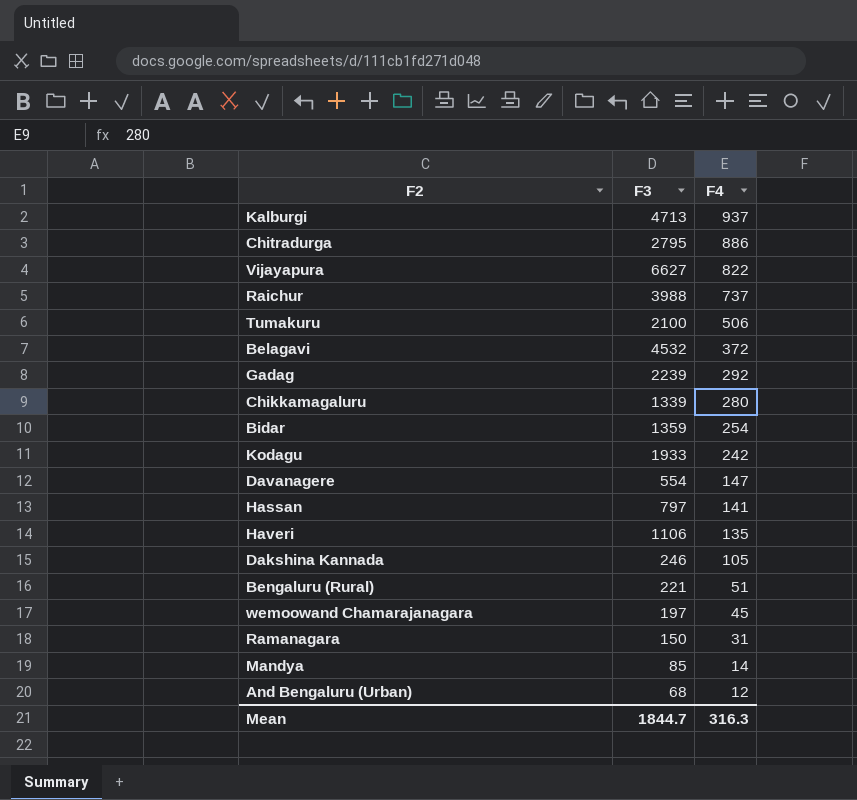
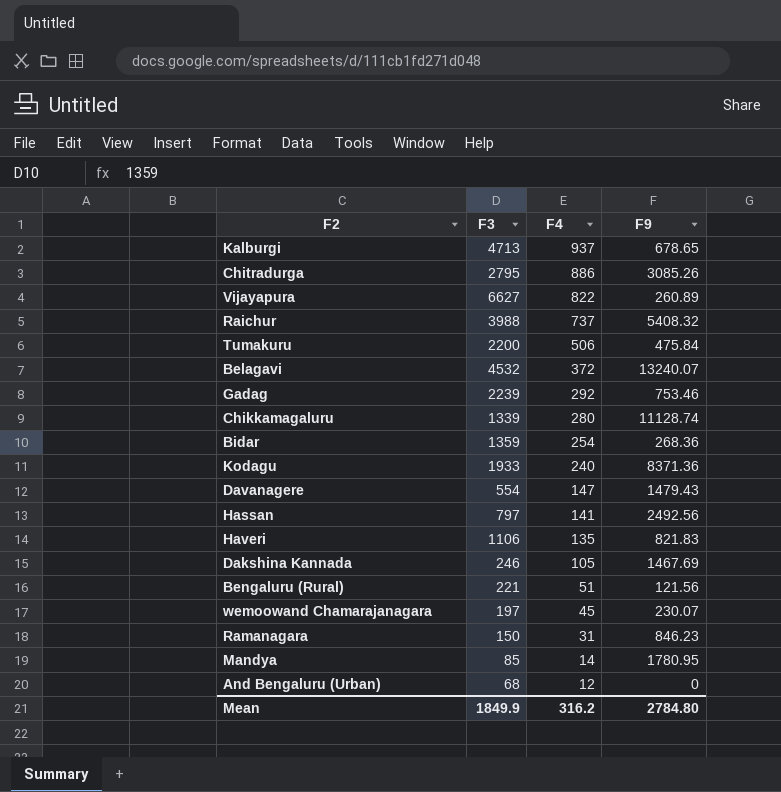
column F9 | position: none -> 4
Tumakuru | F3: 2100 -> 2200
Kodagu | F4: 242 -> 240
Mean | F3: 1844.7 -> 1849.9
Mean | F4: 316.3 -> 316.2

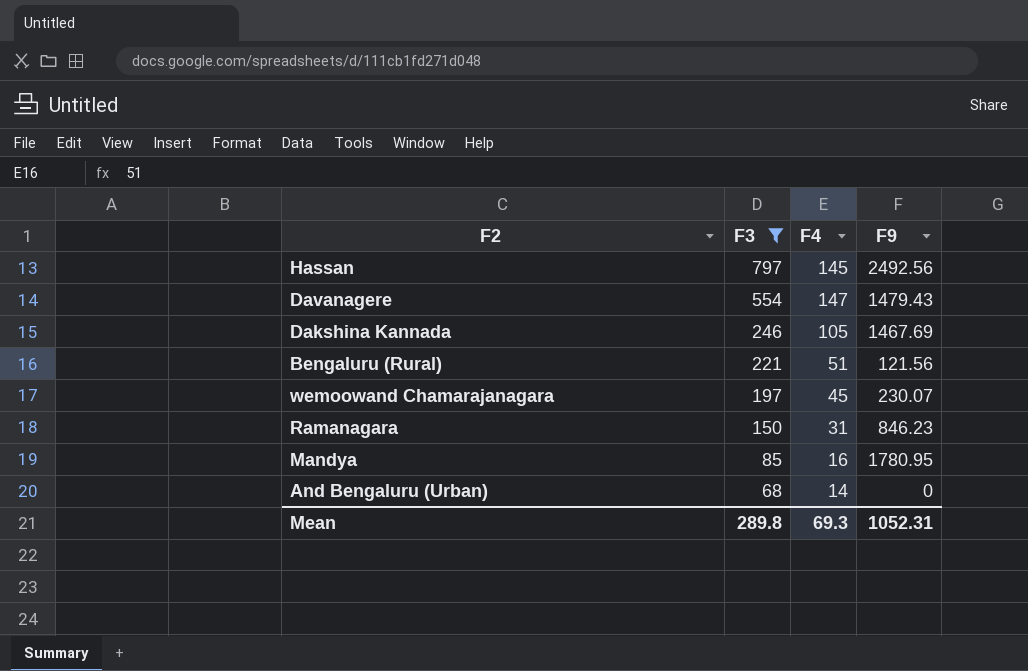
filter: none -> F3 <= 797
row order: F4 descending -> F3 descending
Hassan | F4: 141 -> 145
Mandya | F4: 14 -> 16
And Bengaluru (Urban) | F4: 12 -> 14
Mean | F3: 1849.9 -> 289.8
Mean | F4: 316.2 -> 69.3
Mean | F9: 2784.80 -> 1052.31

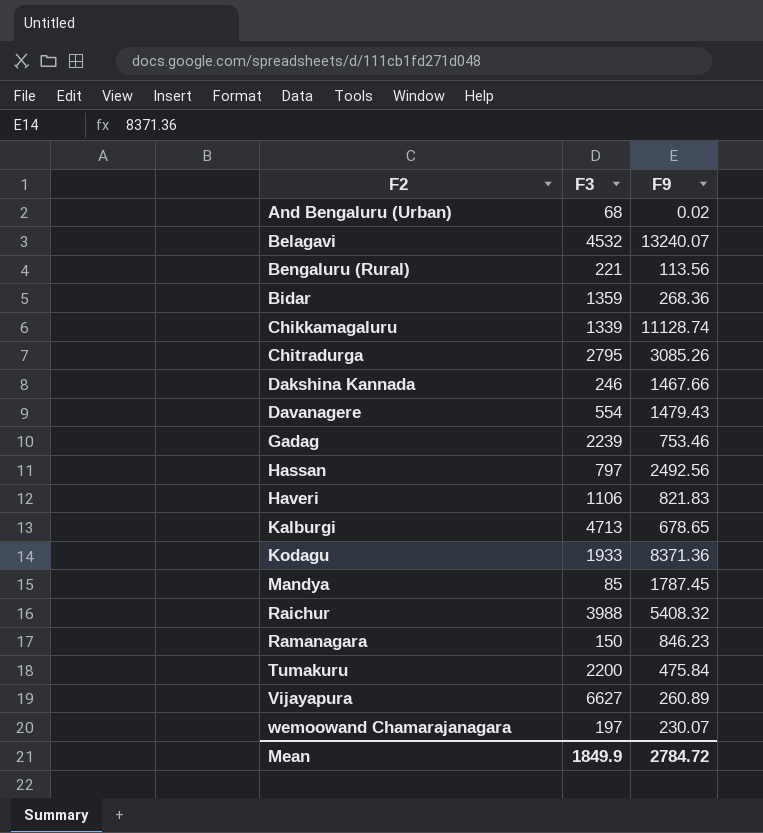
filter: F3 <= 797 -> none
row order: F3 descending -> F2 ascending
column F4 | position: 3 -> none
And Bengaluru (Urban) | F9: 0 -> 0.02
Bengaluru (Rural) | F9: 121.56 -> 113.56
Dakshina Kannada | F9: 1467.69 -> 1467.66
Mandya | F9: 1780.95 -> 1787.45
Mean | F3: 289.8 -> 1849.9
Mean | F9: 1052.31 -> 2784.72

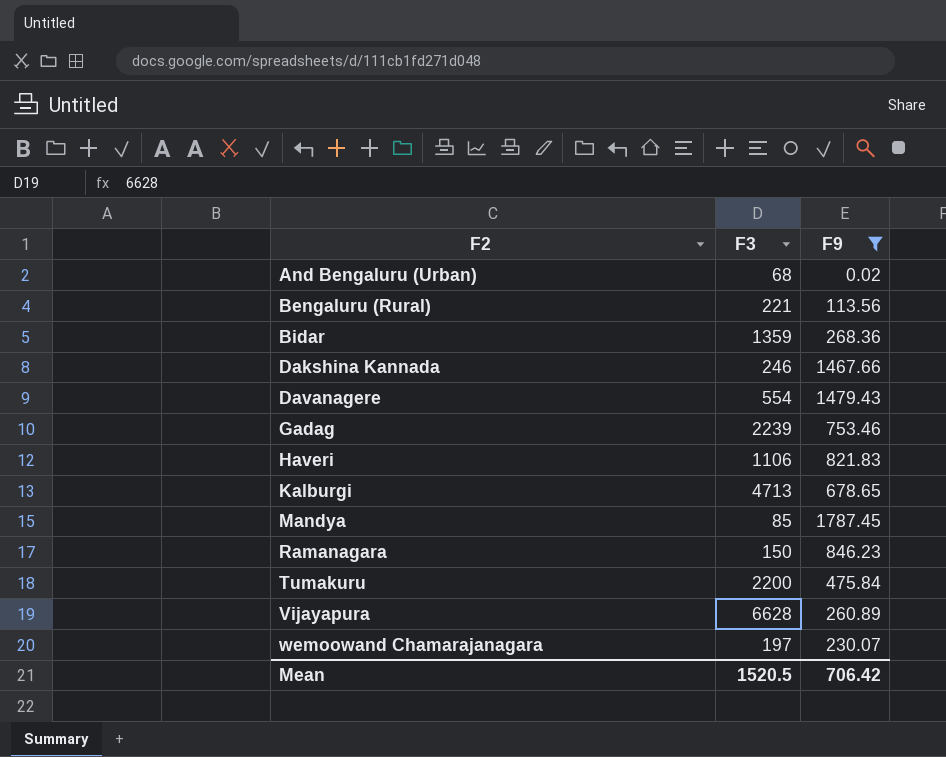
filter: none -> F9 <= 1787.45
Vijayapura | F3: 6627 -> 6628
Mean | F3: 1849.9 -> 1520.5
Mean | F9: 2784.72 -> 706.42

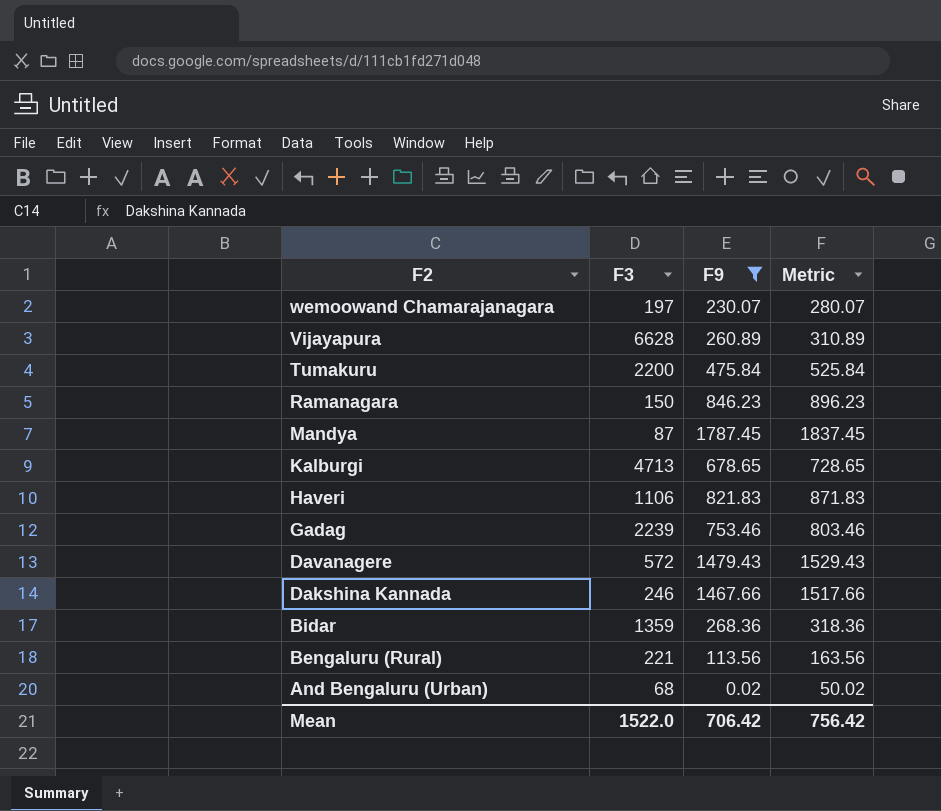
row order: F2 ascending -> F2 descending
column Metric | formula: none -> [F9] + 50
Mandya | F3: 85 -> 87
Davanagere | F3: 554 -> 572
Mean | F3: 1520.5 -> 1522.0

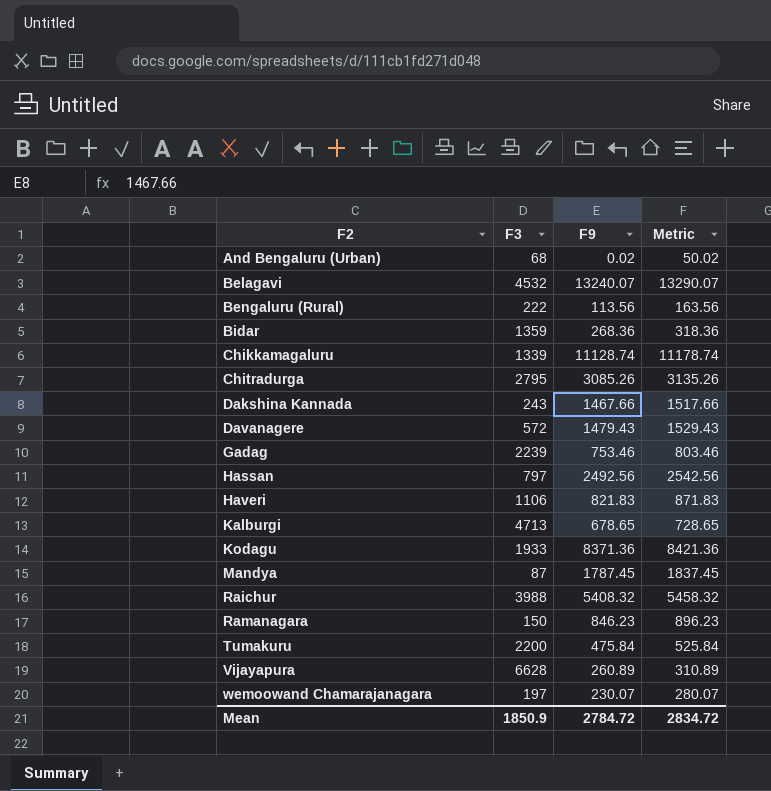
filter: F9 <= 1787.45 -> none
row order: F2 descending -> F2 ascending
Bengaluru (Rural) | F3: 221 -> 222
Dakshina Kannada | F3: 246 -> 243
Mean | F3: 1522.0 -> 1850.9
Mean | F9: 706.42 -> 2784.72
Mean | Metric: 756.42 -> 2834.72

